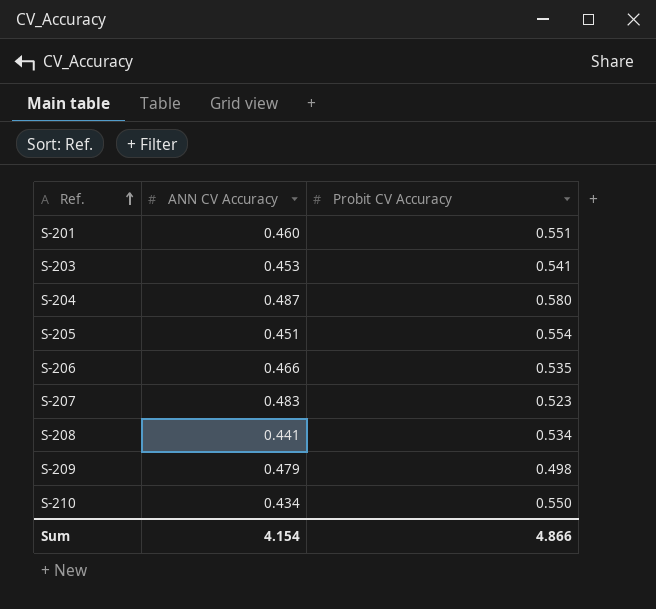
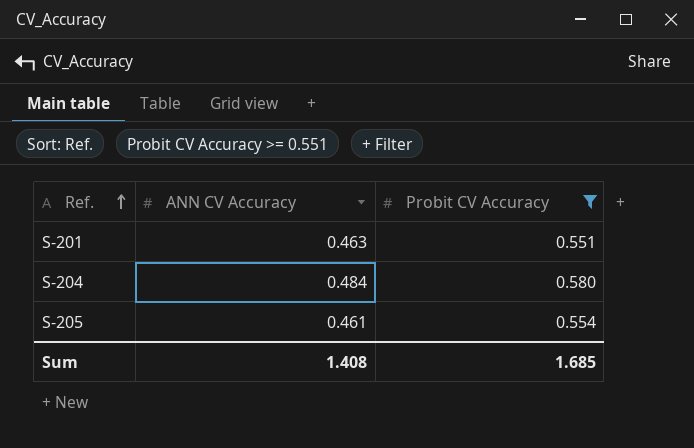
filter: none -> Probit CV Accuracy >= 0.551
S-201 | ANN CV Accuracy: 0.460 -> 0.463
S-204 | ANN CV Accuracy: 0.487 -> 0.484
S-205 | ANN CV Accuracy: 0.451 -> 0.461
Sum | ANN CV Accuracy: 4.154 -> 1.408
Sum | Probit CV Accuracy: 4.866 -> 1.685

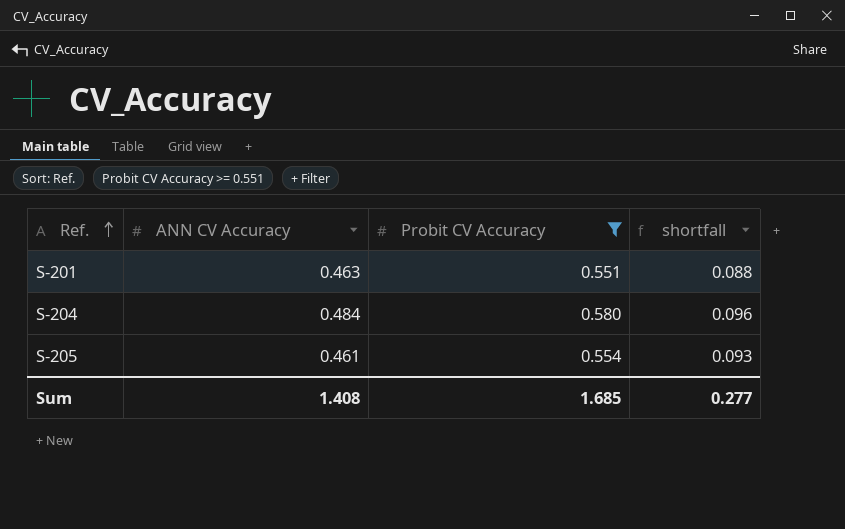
column shortfall | formula: none -> [Probit CV Accuracy] - [ANN CV Accuracy]

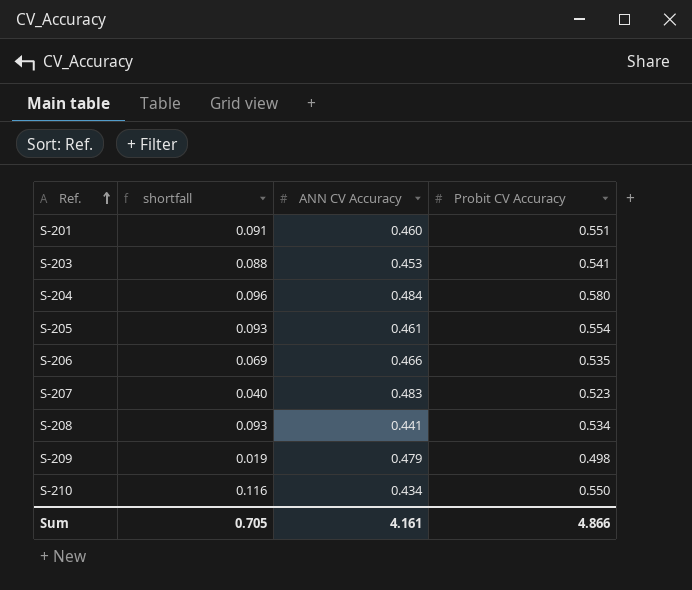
filter: Probit CV Accuracy >= 0.551 -> none
column shortfall | position: 4 -> 2
S-201 | shortfall: 0.088 -> 0.091
S-201 | ANN CV Accuracy: 0.463 -> 0.460
Sum | shortfall: 0.277 -> 0.705
Sum | ANN CV Accuracy: 1.408 -> 4.161
Sum | Probit CV Accuracy: 1.685 -> 4.866

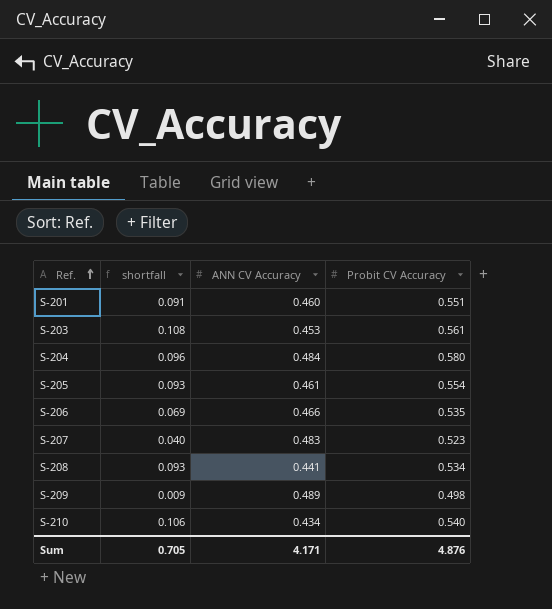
S-203 | shortfall: 0.088 -> 0.108
S-203 | Probit CV Accuracy: 0.541 -> 0.561
S-209 | shortfall: 0.019 -> 0.009
S-209 | ANN CV Accuracy: 0.479 -> 0.489
S-210 | shortfall: 0.116 -> 0.106
S-210 | Probit CV Accuracy: 0.550 -> 0.540
Sum | ANN CV Accuracy: 4.161 -> 4.171
Sum | Probit CV Accuracy: 4.866 -> 4.876

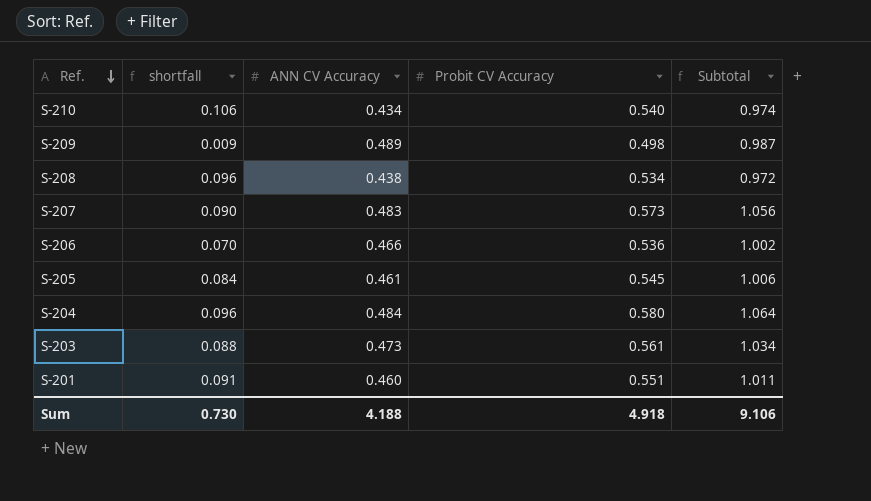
row order: Ref. ascending -> Ref. descending
column Subtotal | formula: none -> [ANN CV Accuracy] + [Probit CV Accuracy]
S-208 | shortfall: 0.093 -> 0.096
S-208 | ANN CV Accuracy: 0.441 -> 0.438
S-207 | shortfall: 0.040 -> 0.090
S-207 | Probit CV Accuracy: 0.523 -> 0.573
S-206 | shortfall: 0.069 -> 0.070
S-206 | Probit CV Accuracy: 0.535 -> 0.536
S-205 | shortfall: 0.093 -> 0.084
S-205 | Probit CV Accuracy: 0.554 -> 0.545
S-203 | shortfall: 0.108 -> 0.088
S-203 | ANN CV Accuracy: 0.453 -> 0.473
Sum | shortfall: 0.705 -> 0.730
Sum | ANN CV Accuracy: 4.171 -> 4.188
Sum | Probit CV Accuracy: 4.876 -> 4.918

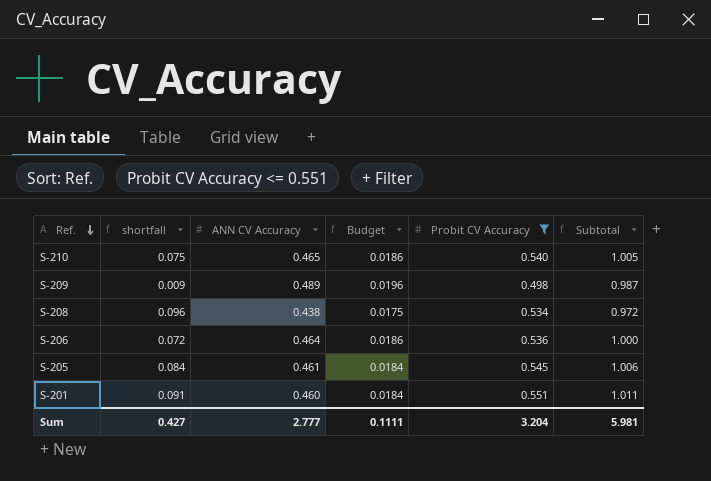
filter: none -> Probit CV Accuracy <= 0.551
column Budget | formula: none -> [ANN CV Accuracy] * 0.04
S-210 | shortfall: 0.106 -> 0.075
S-210 | ANN CV Accuracy: 0.434 -> 0.465
S-210 | Subtotal: 0.974 -> 1.005
S-206 | shortfall: 0.070 -> 0.072
S-206 | ANN CV Accuracy: 0.466 -> 0.464
S-206 | Subtotal: 1.002 -> 1.000
Sum | shortfall: 0.730 -> 0.427
Sum | ANN CV Accuracy: 4.188 -> 2.777
Sum | Probit CV Accuracy: 4.918 -> 3.204
Sum | Subtotal: 9.106 -> 5.981

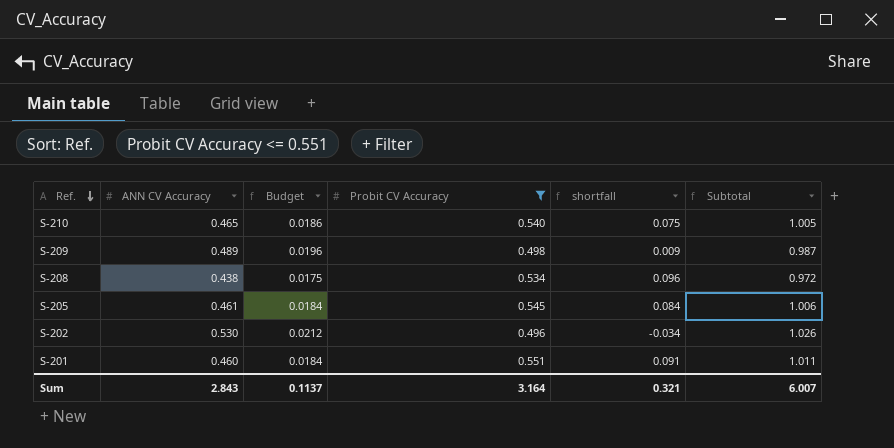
column shortfall | position: 2 -> 5
row S-206: 0.072 | 0.464 | 0.0186 | 0.536 | 1.000 -> none
row S-202: none -> 0.530 | 0.0212 | 0.496 | -0.034 | 1.026
Sum | ANN CV Accuracy: 2.777 -> 2.843
Sum | Budget: 0.1111 -> 0.1137
Sum | Probit CV Accuracy: 3.204 -> 3.164
Sum | shortfall: 0.427 -> 0.321
Sum | Subtotal: 5.981 -> 6.007

